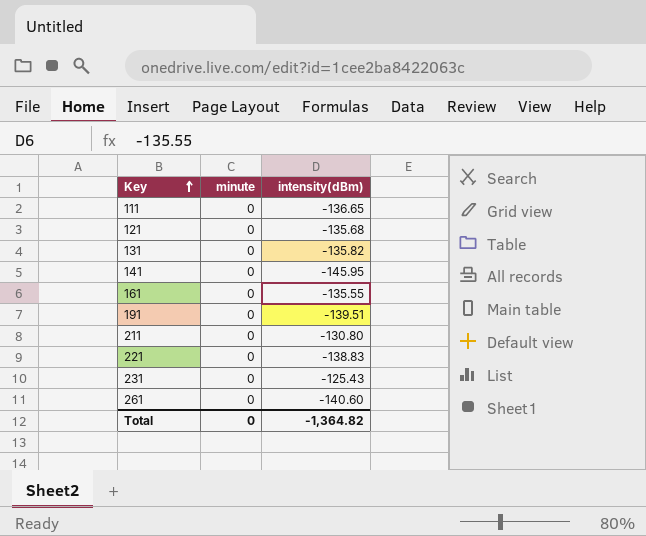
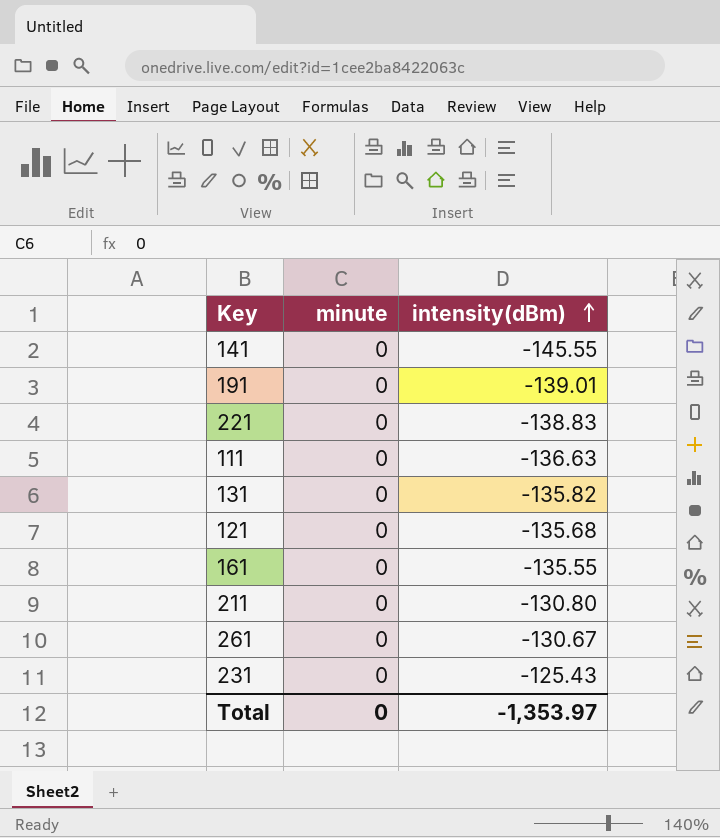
row order: Key ascending -> intensity(dBm) ascending
141 | intensity(dBm): -145.95 -> -145.55
191 | intensity(dBm): -139.51 -> -139.01
111 | intensity(dBm): -136.65 -> -136.63
261 | intensity(dBm): -140.60 -> -130.67
Total | intensity(dBm): -1,364.82 -> -1,353.97

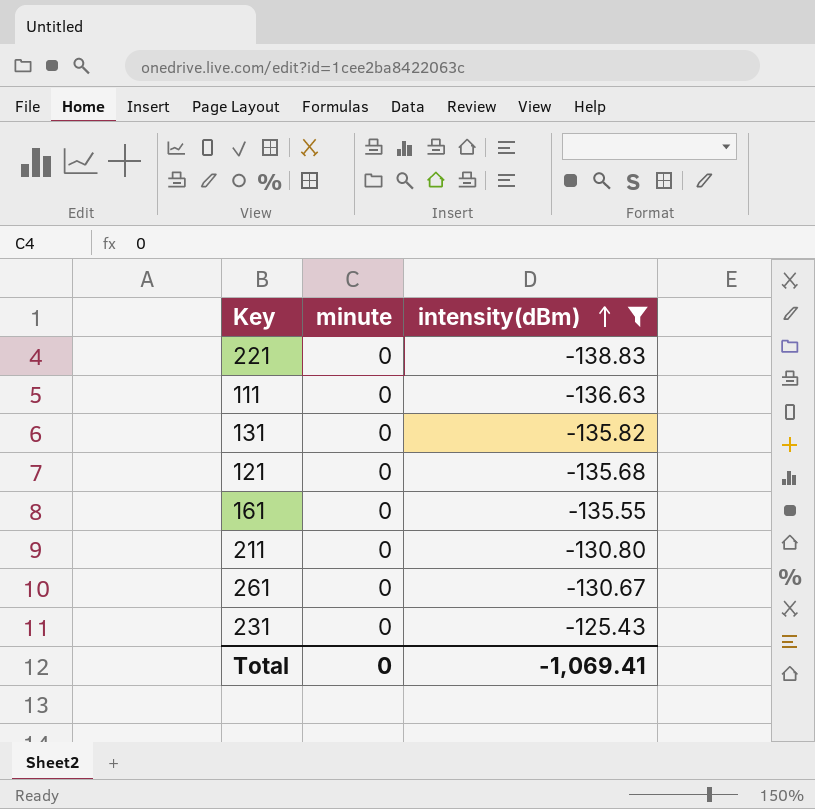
filter: none -> intensity(dBm) >= -138.83
Total | intensity(dBm): -1,353.97 -> -1,069.41

